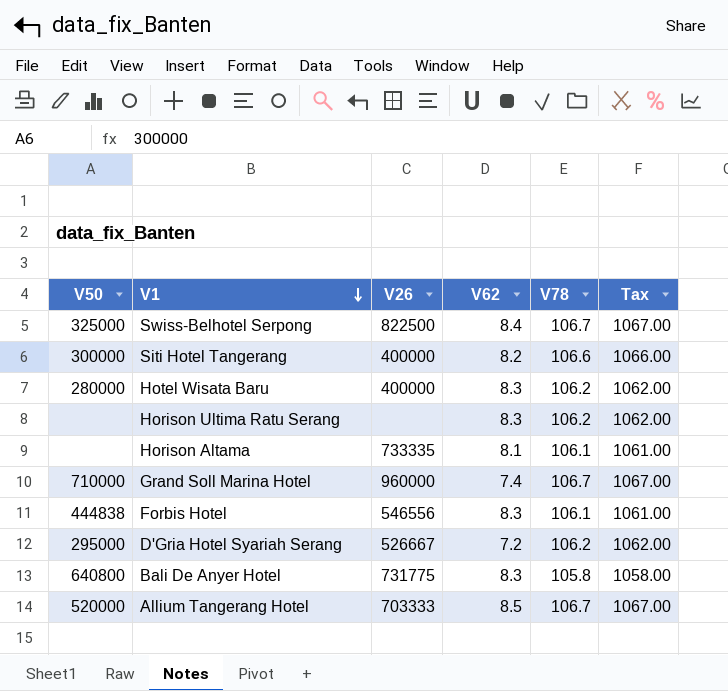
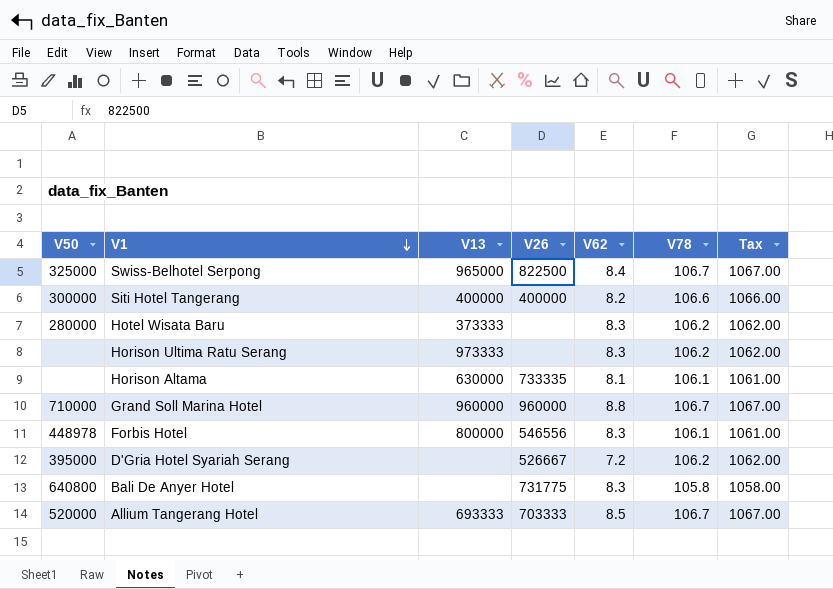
column V13 | position: none -> 3
Hotel Wisata Baru | V26: 400000 -> none
Grand Soll Marina Hotel | V62: 7.4 -> 8.8
Forbis Hotel | V50: 444838 -> 448978
D'Gria Hotel Syariah Serang | V50: 295000 -> 395000

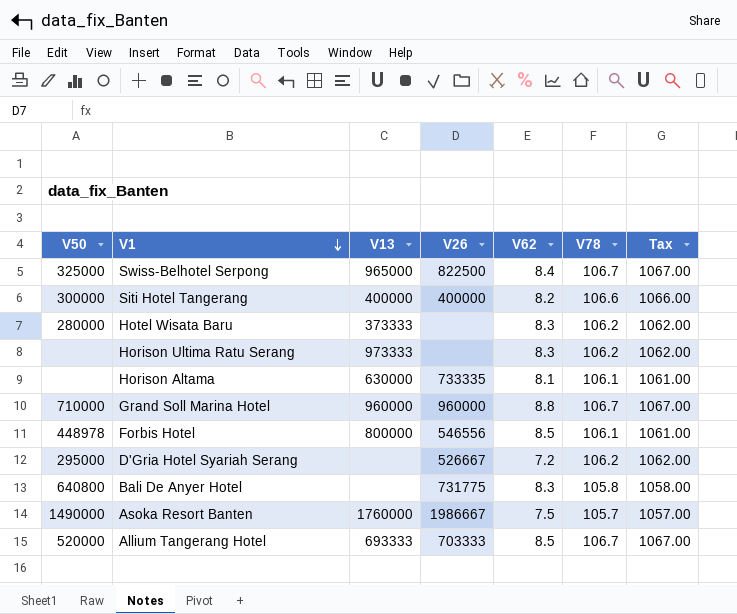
Forbis Hotel | V62: 8.3 -> 8.5
D'Gria Hotel Syariah Serang | V50: 395000 -> 295000
row Asoka Resort Banten: none -> 1490000 | 1760000 | 1986667 | 7.5 | 105.7 | 1057.00

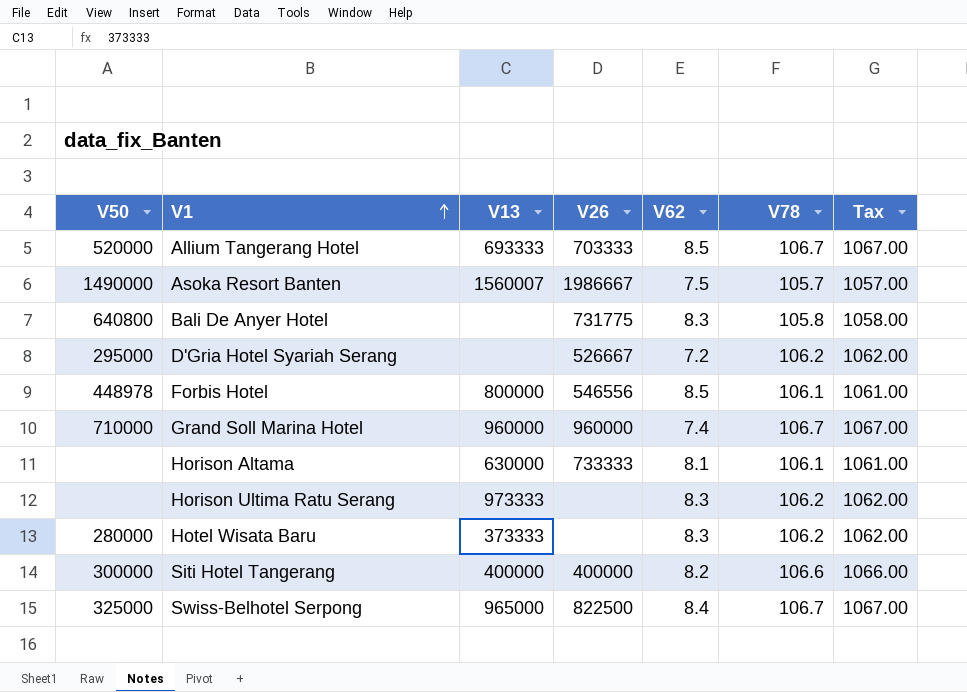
row order: V1 descending -> V1 ascending
Asoka Resort Banten | V13: 1760000 -> 1560007
Grand Soll Marina Hotel | V62: 8.8 -> 7.4
Horison Altama | V26: 733335 -> 733333

